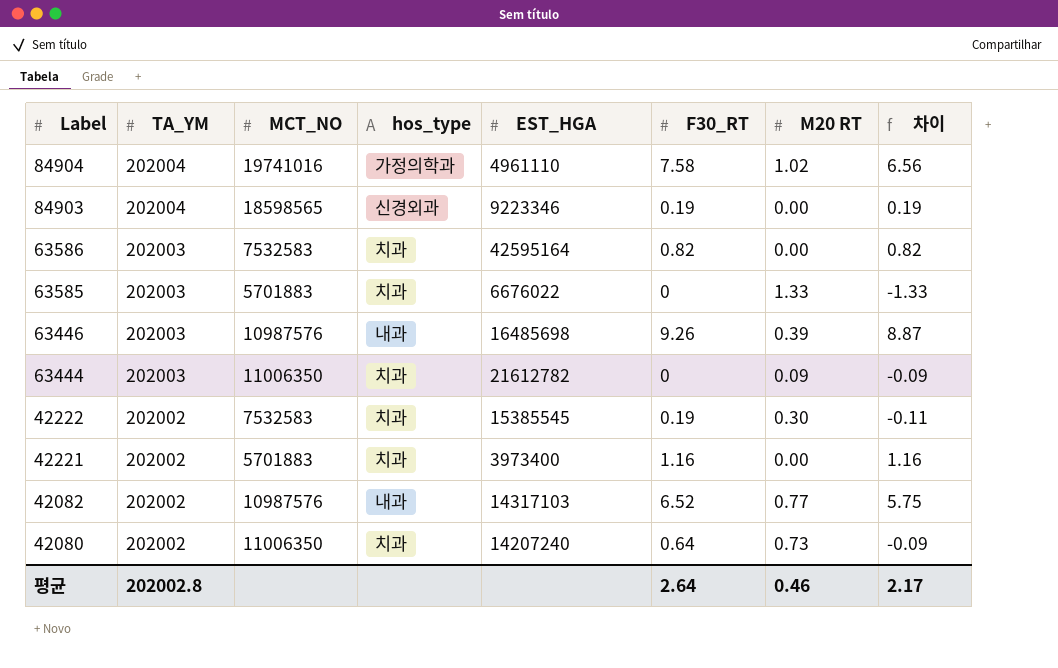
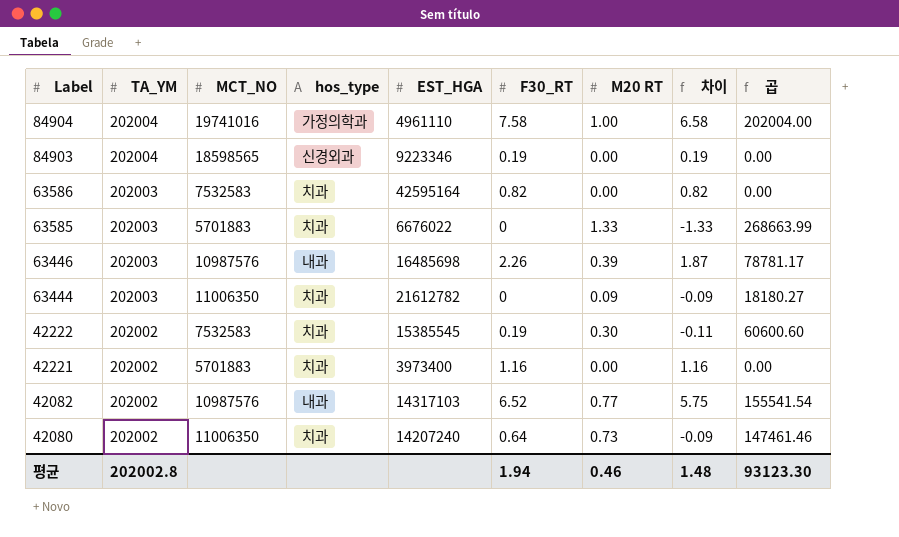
column 곱 | formula: none -> [TA_YM] * [M20 RT]
84904 | M20 RT: 1.02 -> 1.00
84904 | 차이: 6.56 -> 6.58
63446 | F30_RT: 9.26 -> 2.26
63446 | 차이: 8.87 -> 1.87
평균 | F30_RT: 2.64 -> 1.94
평균 | 차이: 2.17 -> 1.48

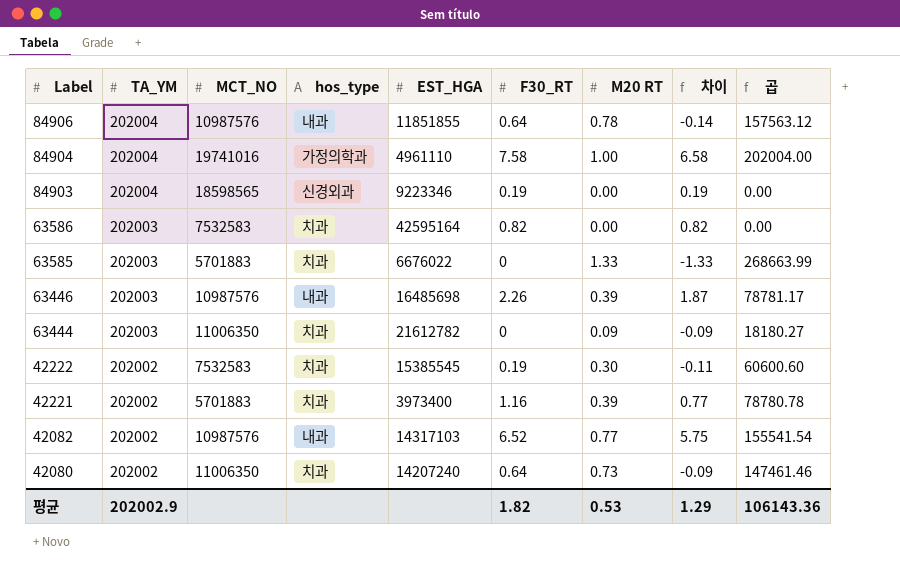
row 84906: none -> 202004 | 10987576 | 내과 | 11851855 | 0.64 | 0.78 | -0.14 | 157563.12
42221 | M20 RT: 0.00 -> 0.39
42221 | 차이: 1.16 -> 0.77
42221 | 곱: 0.00 -> 78780.78
평균 | TA_YM: 202002.8 -> 202002.9
평균 | F30_RT: 1.94 -> 1.82
평균 | M20 RT: 0.46 -> 0.53
평균 | 차이: 1.48 -> 1.29
평균 | 곱: 93123.30 -> 106143.36

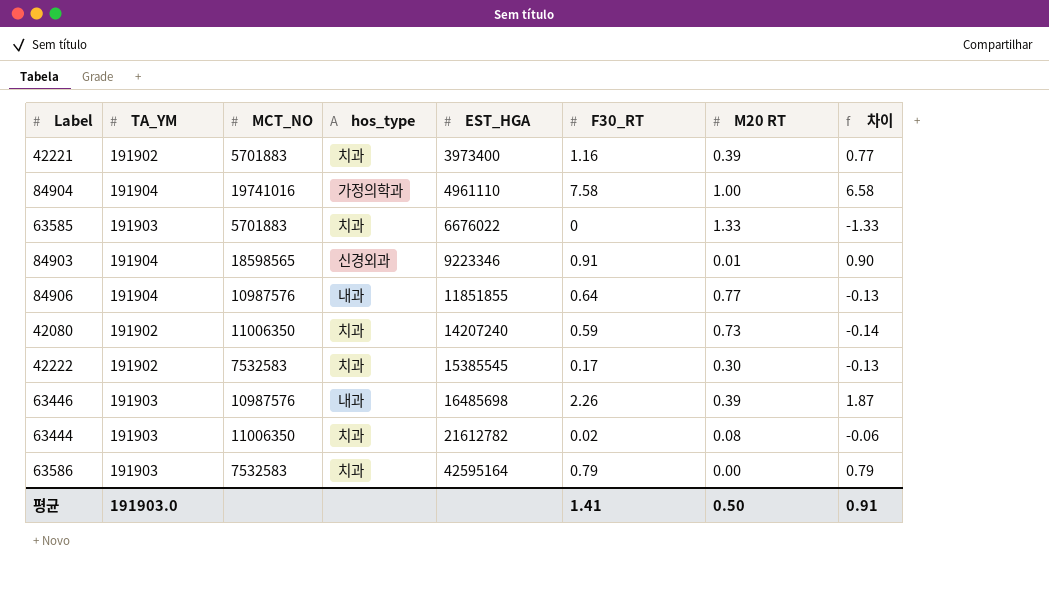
row order: Label descending -> EST_HGA ascending
column 곱 | formula: [TA_YM] * [M20 RT] -> none
row 42082: 202002 | 10987576 | 내과 | 14317103 | 6.52 | 0.77 | 5.75 | 155541.54 -> none
42221 | TA_YM: 202002 -> 191902
84904 | TA_YM: 202004 -> 191904
63585 | TA_YM: 202003 -> 191903
84903 | TA_YM: 202004 -> 191904
84903 | F30_RT: 0.19 -> 0.91
84903 | M20 RT: 0.00 -> 0.01
84903 | 차이: 0.19 -> 0.90
84906 | TA_YM: 202004 -> 191904
84906 | M20 RT: 0.78 -> 0.77
84906 | 차이: -0.14 -> -0.13
42080 | TA_YM: 202002 -> 191902
42080 | F30_RT: 0.64 -> 0.59
42080 | 차이: -0.09 -> -0.14
42222 | TA_YM: 202002 -> 191902
42222 | F30_RT: 0.19 -> 0.17
42222 | 차이: -0.11 -> -0.13
63446 | TA_YM: 202003 -> 191903
63444 | TA_YM: 202003 -> 191903
63444 | F30_RT: 0 -> 0.02
63444 | M20 RT: 0.09 -> 0.08
63444 | 차이: -0.09 -> -0.06
63586 | TA_YM: 202003 -> 191903
63586 | F30_RT: 0.82 -> 0.79
63586 | 차이: 0.82 -> 0.79
평균 | TA_YM: 202002.9 -> 191903.0
평균 | F30_RT: 1.82 -> 1.41
평균 | M20 RT: 0.53 -> 0.50
평균 | 차이: 1.29 -> 0.91

